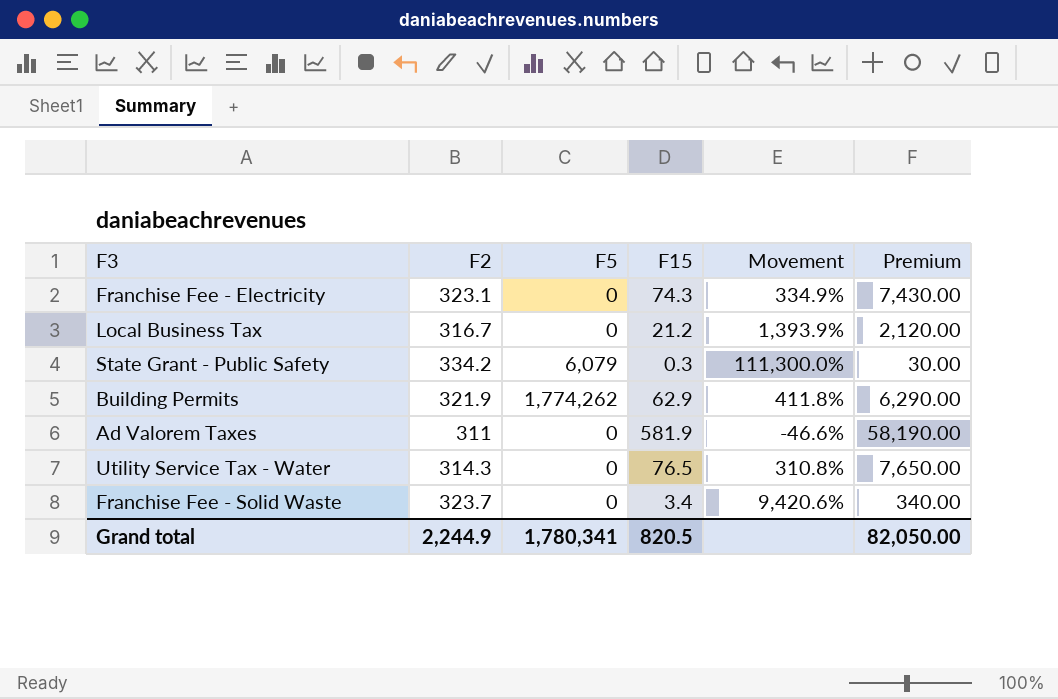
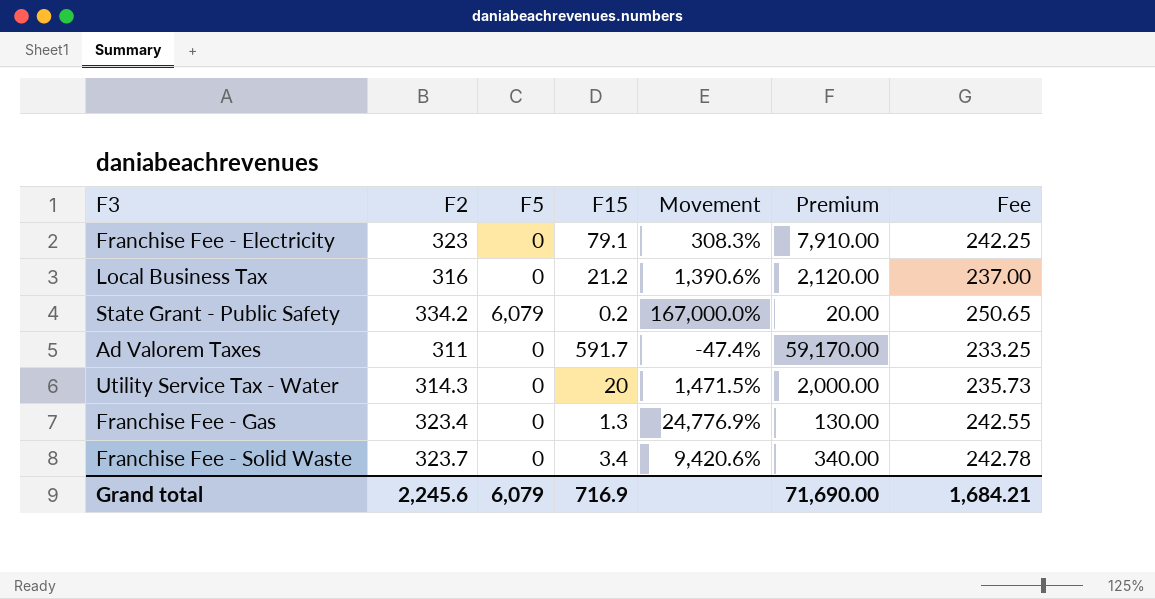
column Fee | formula: none -> [F2] * 0.75
row Building Permits: 321.9 | 1,774,262 | 62.9 | 411.8% | 6,290.00 -> none
Franchise Fee - Electricity | F2: 323.1 -> 323
Franchise Fee - Electricity | F15: 74.3 -> 79.1
Franchise Fee - Electricity | Movement: 334.9% -> 308.3%
Franchise Fee - Electricity | Premium: 7,430.00 -> 7,910.00
Local Business Tax | F2: 316.7 -> 316
Local Business Tax | Movement: 1,393.9% -> 1,390.6%
State Grant - Public Safety | F15: 0.3 -> 0.2
State Grant - Public Safety | Movement: 111,300.0% -> 167,000.0%
State Grant - Public Safety | Premium: 30.00 -> 20.00
Ad Valorem Taxes | F15: 581.9 -> 591.7
Ad Valorem Taxes | Movement: -46.6% -> -47.4%
Ad Valorem Taxes | Premium: 58,190.00 -> 59,170.00
Utility Service Tax - Water | F15: 76.5 -> 20
Utility Service Tax - Water | Movement: 310.8% -> 1,471.5%
Utility Service Tax - Water | Premium: 7,650.00 -> 2,000.00
row Franchise Fee - Gas: none -> 323.4 | 0 | 1.3 | 24,776.9% | 130.00 | 242.55
Grand total | F2: 2,244.9 -> 2,245.6
Grand total | F5: 1,780,341 -> 6,079
Grand total | F15: 820.5 -> 716.9
Grand total | Premium: 82,050.00 -> 71,690.00

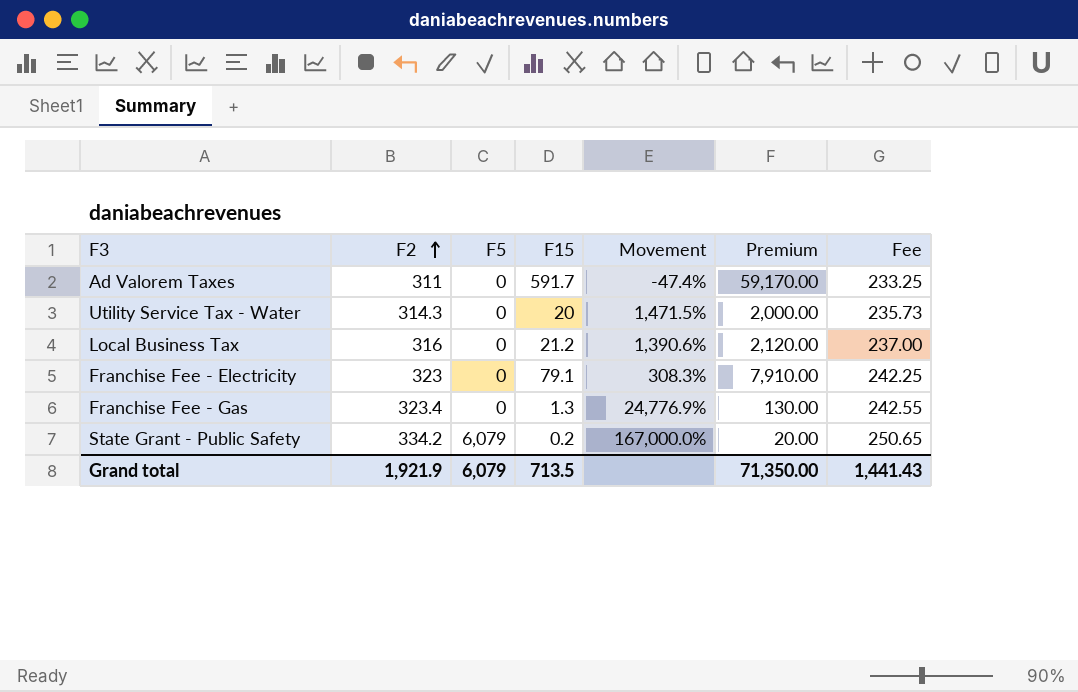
row order: none -> F2 ascending
row Franchise Fee - Solid Waste: 323.7 | 0 | 3.4 | 9,420.6% | 340.00 | 242.78 -> none
Grand total | F2: 2,245.6 -> 1,921.9
Grand total | F15: 716.9 -> 713.5
Grand total | Premium: 71,690.00 -> 71,350.00
Grand total | Fee: 1,684.21 -> 1,441.43

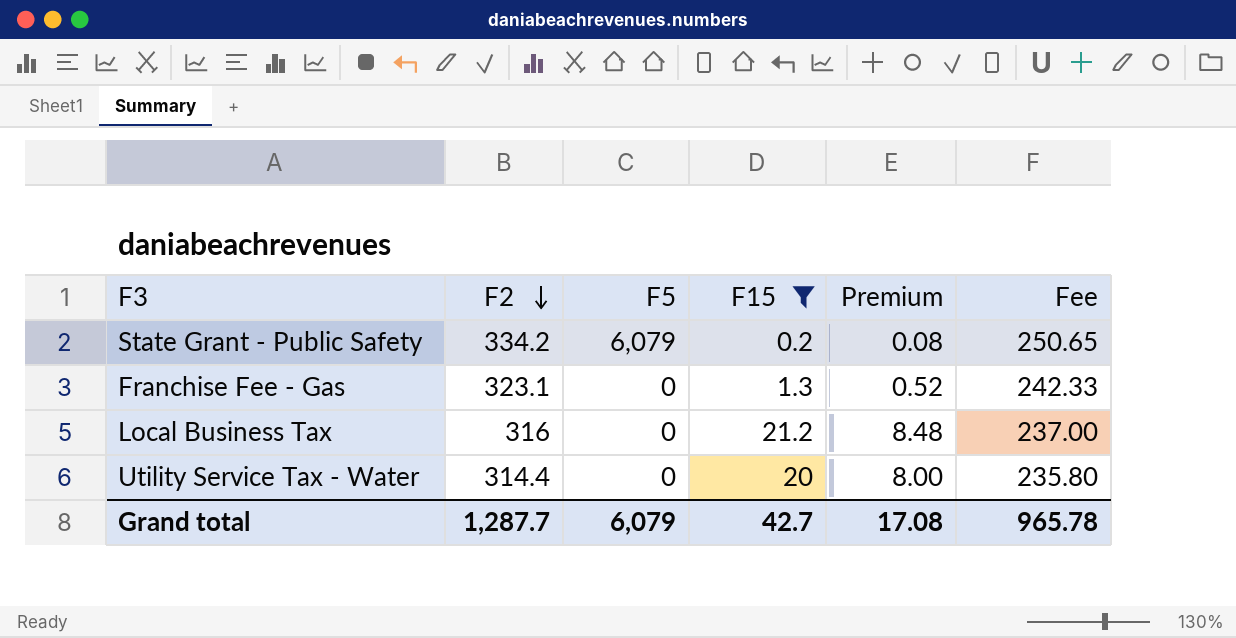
filter: none -> F15 <= 21.2
row order: F2 ascending -> F2 descending
column Movement | formula: ([F2] - [F15]) / [F15] -> none
column Premium | formula: [F15] * 100 -> [F15] * 0.4
Franchise Fee - Gas | F2: 323.4 -> 323.1
Franchise Fee - Gas | Fee: 242.55 -> 242.33
Utility Service Tax - Water | F2: 314.3 -> 314.4
Utility Service Tax - Water | Fee: 235.73 -> 235.80
Grand total | F2: 1,921.9 -> 1,287.7
Grand total | F15: 713.5 -> 42.7
Grand total | Premium: 71,350.00 -> 17.08
Grand total | Fee: 1,441.43 -> 965.78

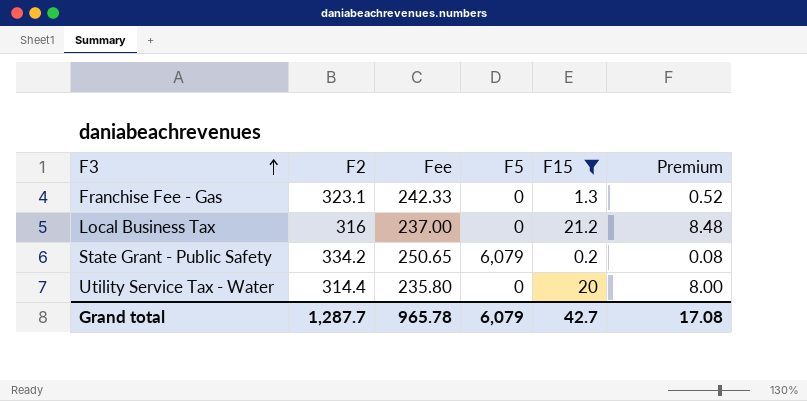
row order: F2 descending -> F3 ascending
column Fee | position: 6 -> 3

